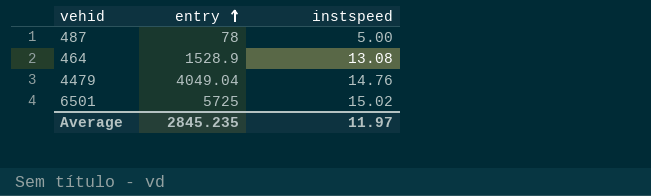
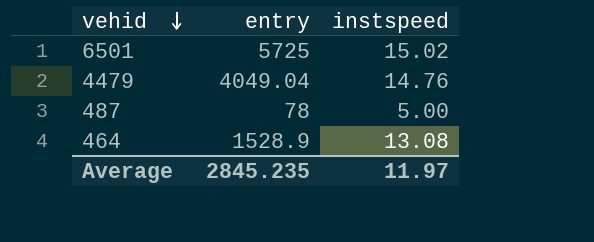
row order: entry ascending -> vehid descending

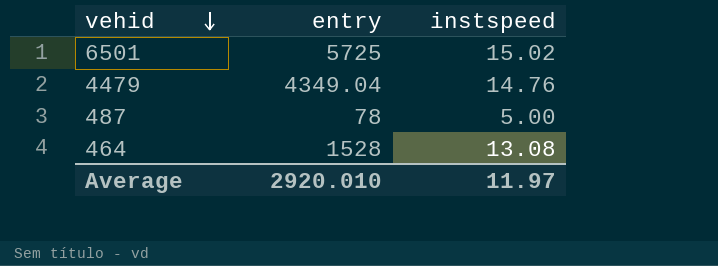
4479 | entry: 4049.04 -> 4349.04
464 | entry: 1528.9 -> 1528
Average | entry: 2845.235 -> 2920.010

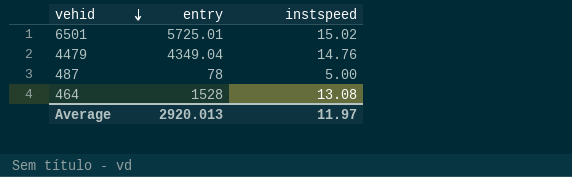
6501 | entry: 5725 -> 5725.01
Average | entry: 2920.010 -> 2920.013

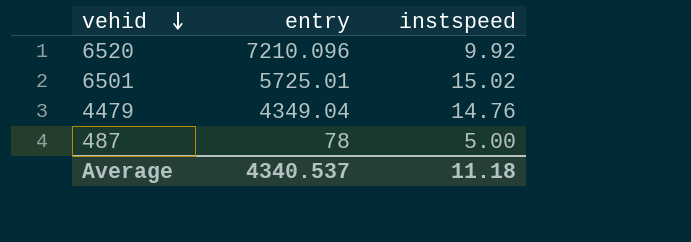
row 464: 1528 | 13.08 -> none
row 6520: none -> 7210.096 | 9.92
Average | entry: 2920.013 -> 4340.537
Average | instspeed: 11.97 -> 11.18

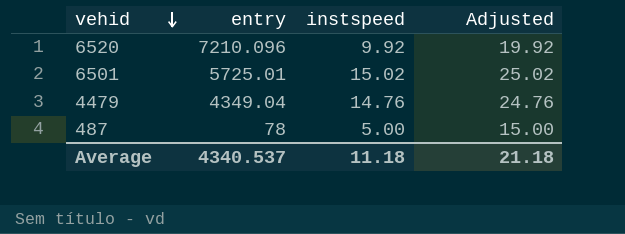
column Adjusted | formula: none -> [instspeed] + 10

